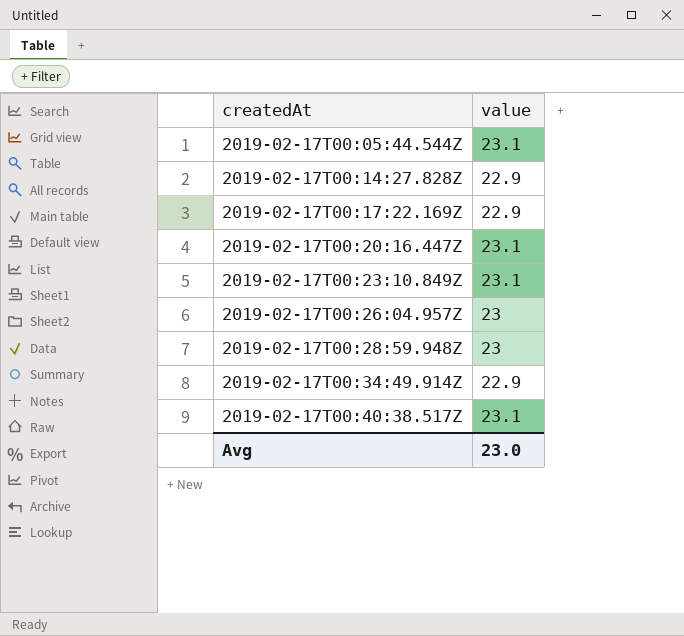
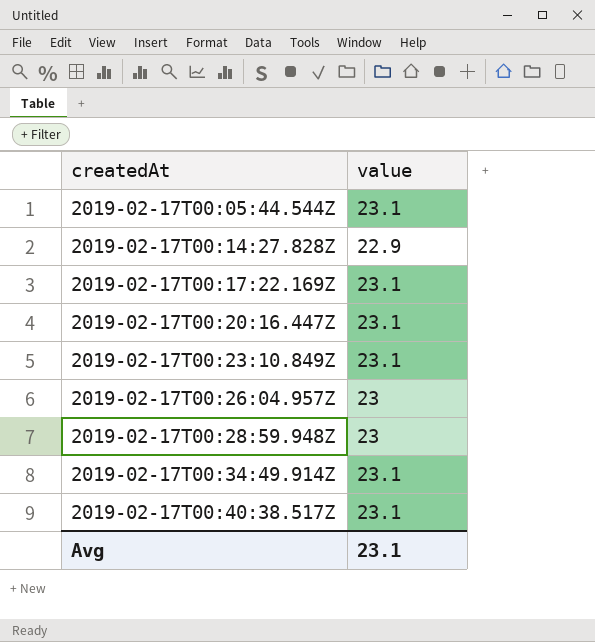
2019-02-17T00:17:22.169Z | value: 22.9 -> 23.1
2019-02-17T00:34:49.914Z | value: 22.9 -> 23.1
Avg | value: 23.0 -> 23.1

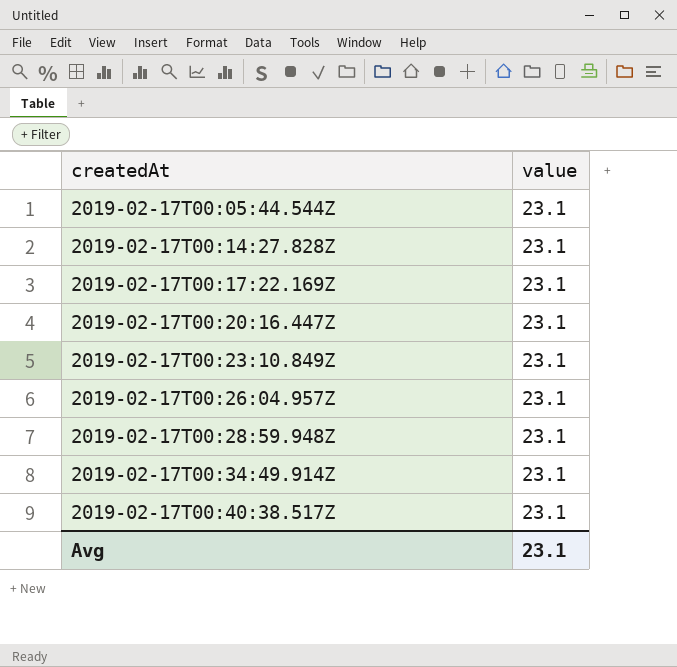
2019-02-17T00:14:27.828Z | value: 22.9 -> 23.1
2019-02-17T00:26:04.957Z | value: 23 -> 23.1
2019-02-17T00:28:59.948Z | value: 23 -> 23.1

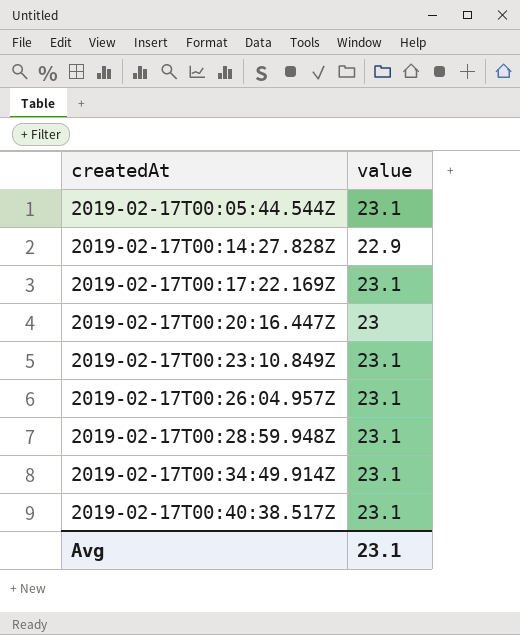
2019-02-17T00:14:27.828Z | value: 23.1 -> 22.9
2019-02-17T00:20:16.447Z | value: 23.1 -> 23

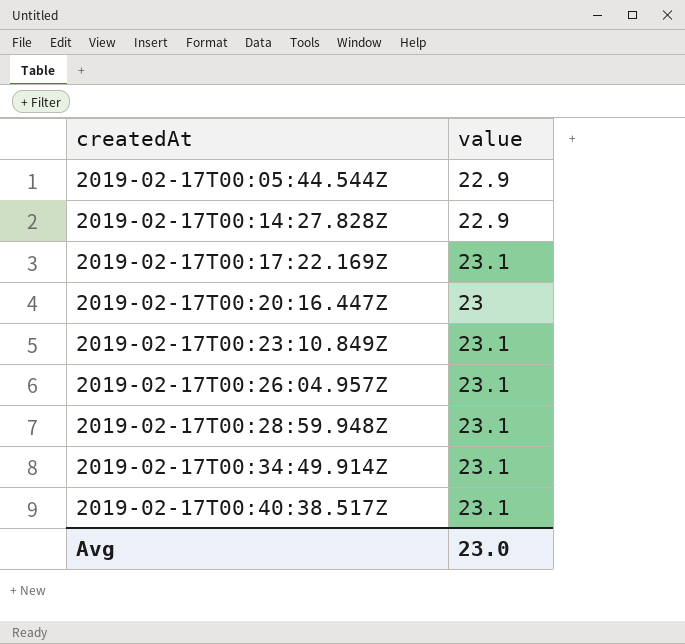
2019-02-17T00:05:44.544Z | value: 23.1 -> 22.9
Avg | value: 23.1 -> 23.0

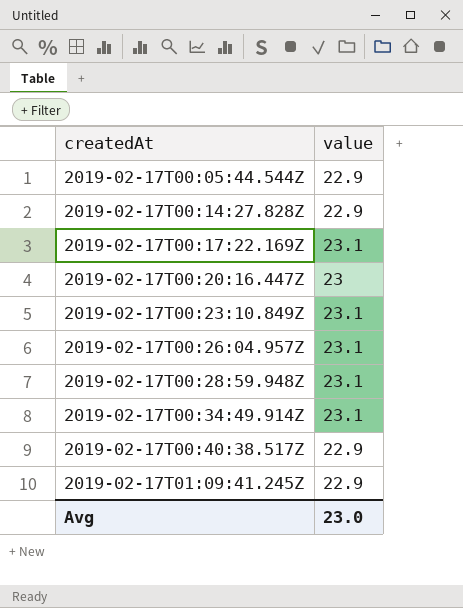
2019-02-17T00:40:38.517Z | value: 23.1 -> 22.9
row 2019-02-17T01:09:41.245Z: none -> 22.9

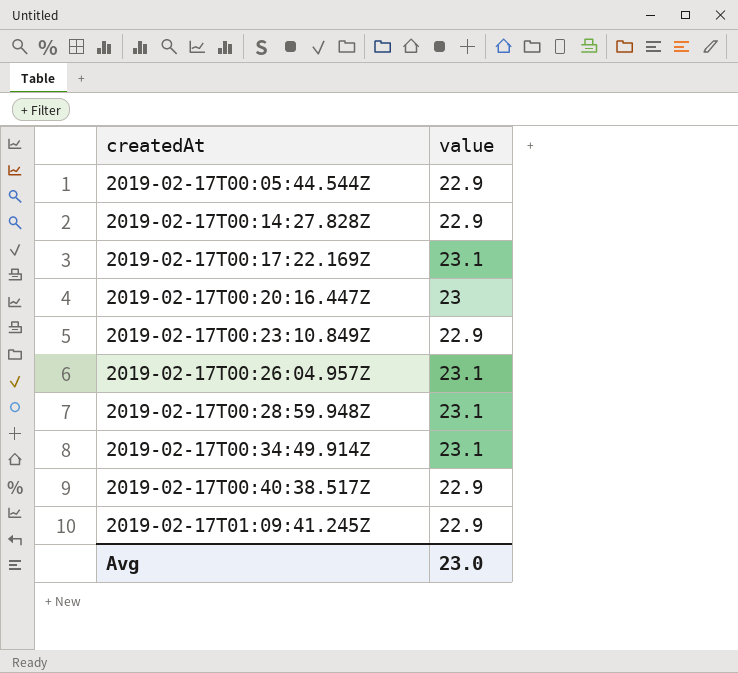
2019-02-17T00:23:10.849Z | value: 23.1 -> 22.9

